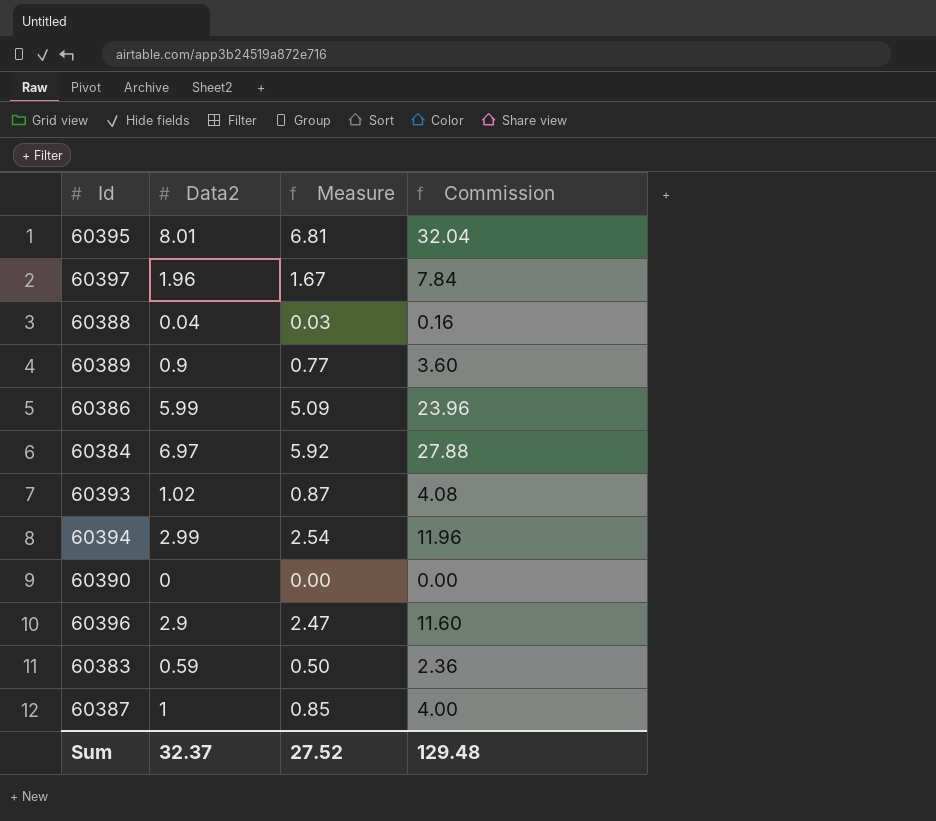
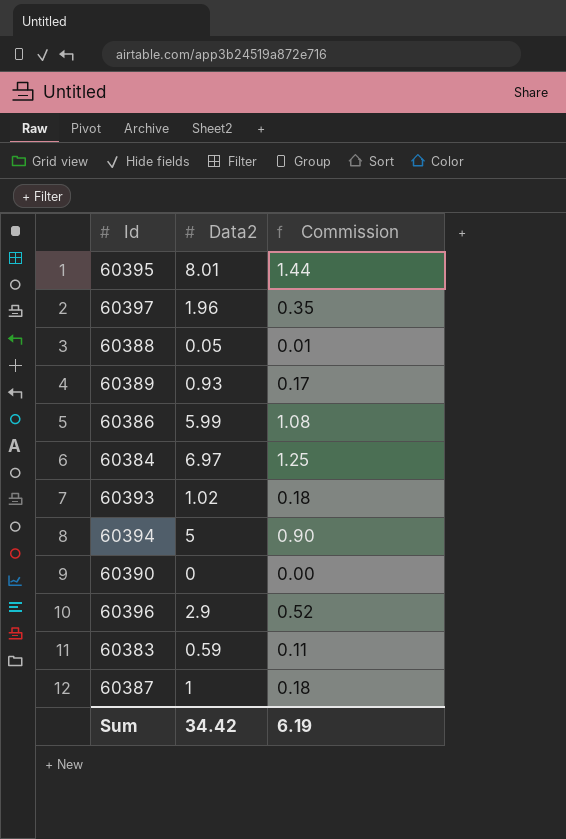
column Measure | formula: [Data2] * 0.85 -> none
column Commission | formula: [Data2] * 4 -> [Data2] * 0.18
60388 | Data2: 0.04 -> 0.05
60389 | Data2: 0.9 -> 0.93
60394 | Data2: 2.99 -> 5
Sum | Data2: 32.37 -> 34.42
Sum | Commission: 129.48 -> 6.19

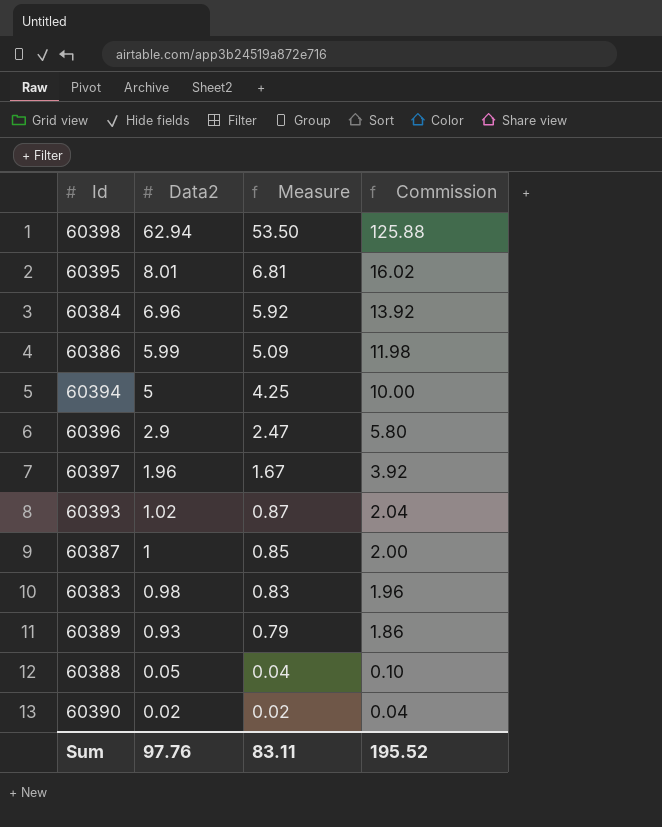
row order: none -> Data2 descending
column Measure | formula: none -> [Data2] * 0.85
column Commission | formula: [Data2] * 0.18 -> [Data2] * 2
row 60398: none -> 62.94 | 53.50 | 125.88
60384 | Data2: 6.97 -> 6.96
60383 | Data2: 0.59 -> 0.98
60390 | Data2: 0 -> 0.02
Sum | Data2: 34.42 -> 97.76
Sum | Commission: 6.19 -> 195.52

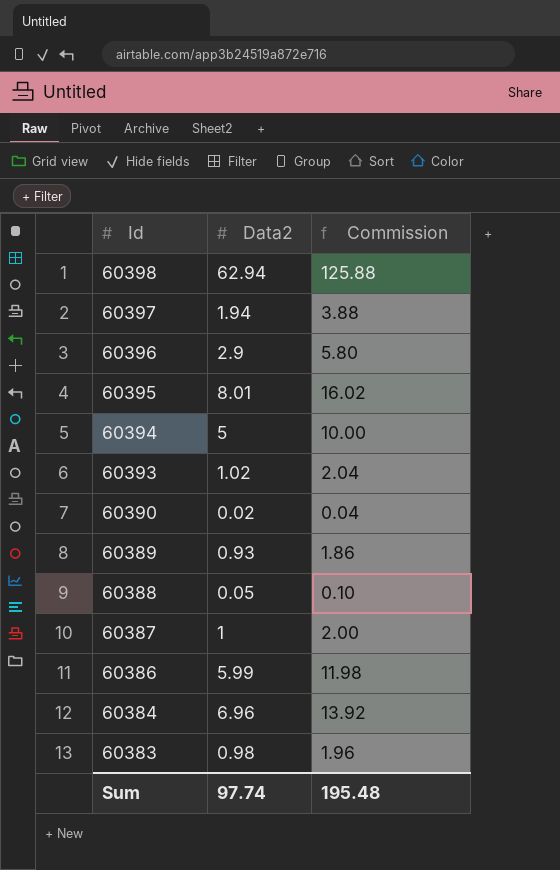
row order: Data2 descending -> Id descending
column Measure | formula: [Data2] * 0.85 -> none
60397 | Data2: 1.96 -> 1.94
60397 | Commission: 3.92 -> 3.88
Sum | Data2: 97.76 -> 97.74
Sum | Commission: 195.52 -> 195.48

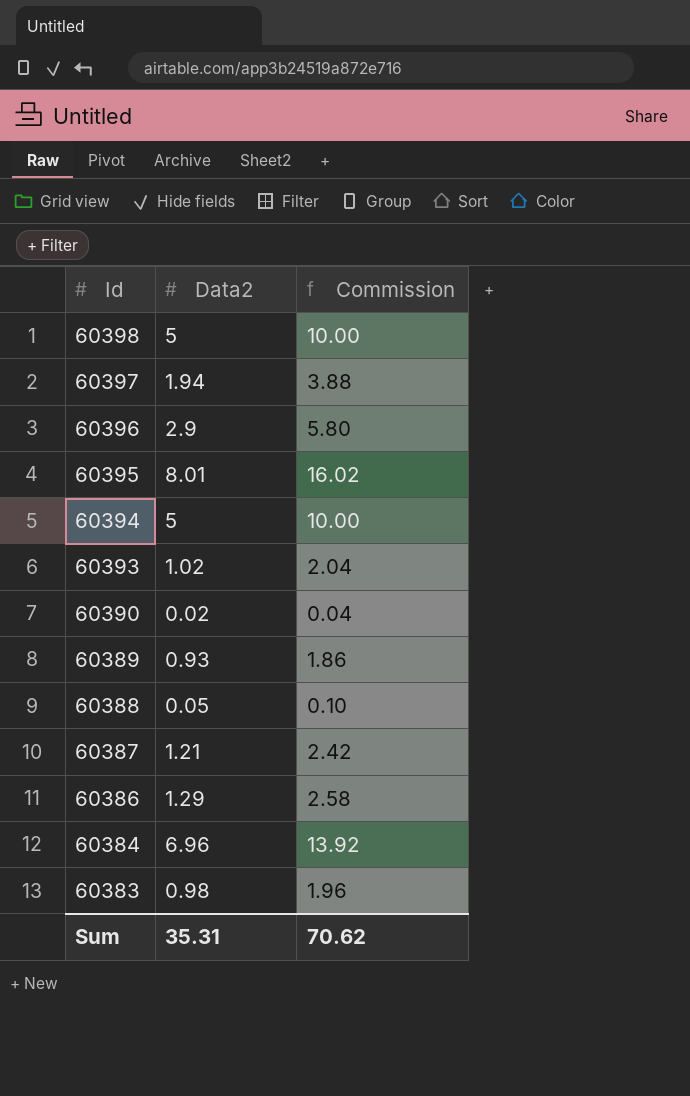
60398 | Data2: 62.94 -> 5
60398 | Commission: 125.88 -> 10.00
60387 | Data2: 1 -> 1.21
60387 | Commission: 2.00 -> 2.42
60386 | Data2: 5.99 -> 1.29
60386 | Commission: 11.98 -> 2.58
Sum | Data2: 97.74 -> 35.31
Sum | Commission: 195.48 -> 70.62

